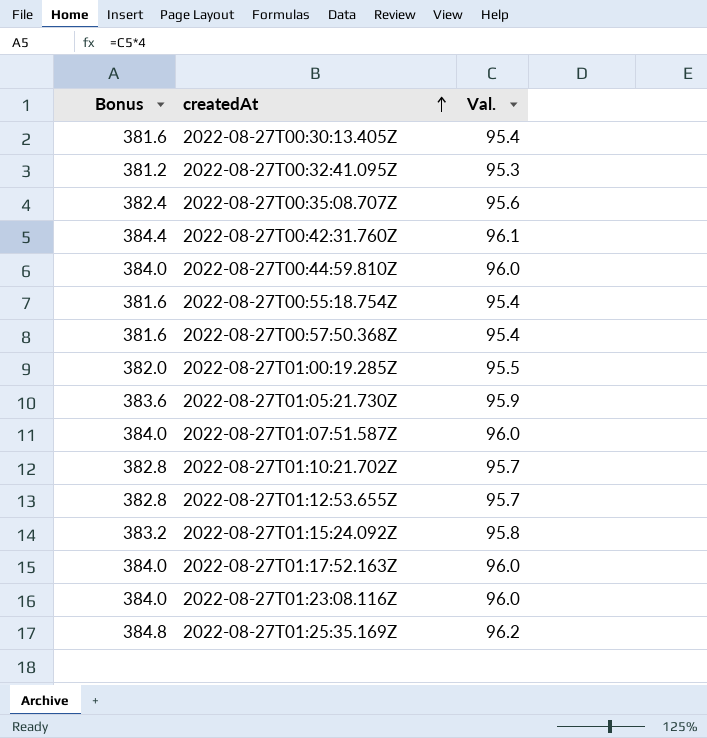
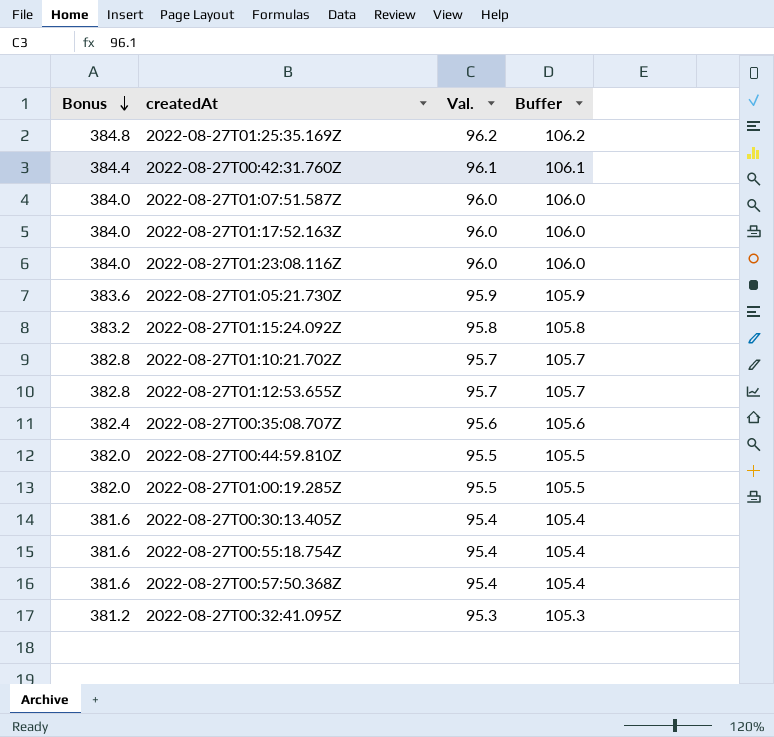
row order: createdAt ascending -> Bonus descending
column Buffer | formula: none -> [Val.] + 10
2022-08-27T00:44:59.810Z | Bonus: 384.0 -> 382.0
2022-08-27T00:44:59.810Z | Val.: 96.0 -> 95.5

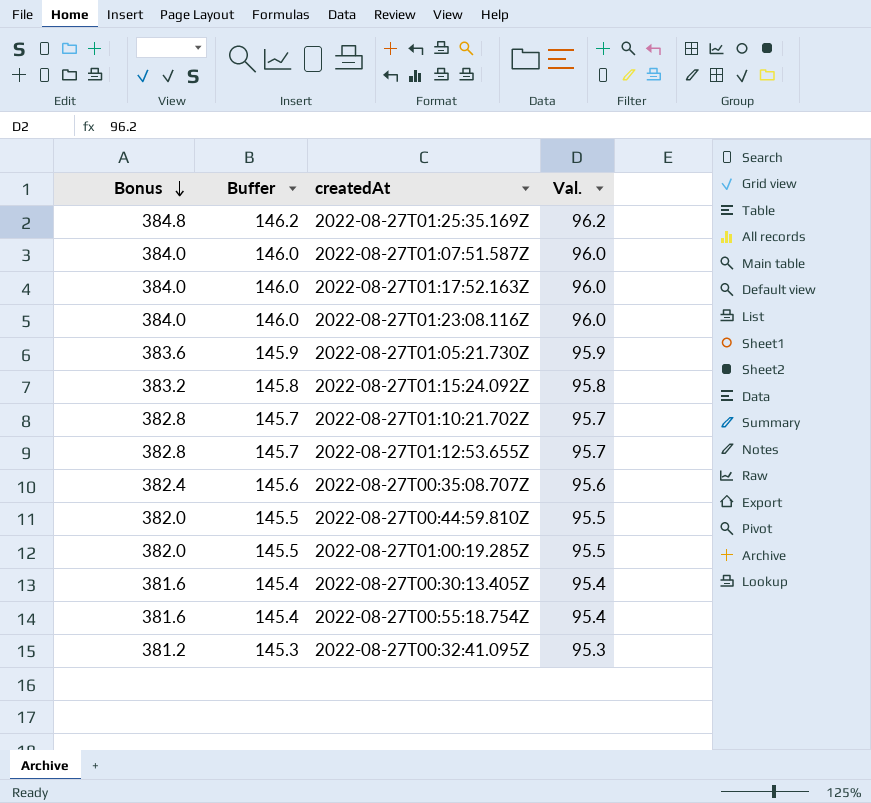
column Buffer | formula: [Val.] + 10 -> [Val.] + 50
column Buffer | position: 4 -> 2
row 2022-08-27T00:42:31.760Z: 384.4 | 96.1 | 106.1 -> none
row 2022-08-27T00:57:50.368Z: 381.6 | 95.4 | 105.4 -> none

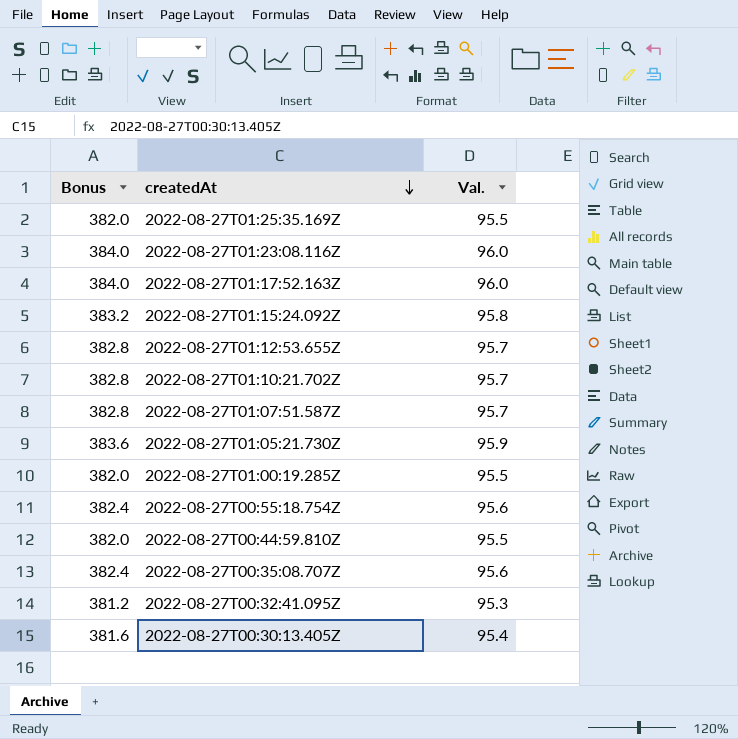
row order: Bonus descending -> createdAt descending
column Buffer | formula: [Val.] + 50 -> none
2022-08-27T01:25:35.169Z | Bonus: 384.8 -> 382.0
2022-08-27T01:25:35.169Z | Val.: 96.2 -> 95.5
2022-08-27T01:07:51.587Z | Bonus: 384.0 -> 382.8
2022-08-27T01:07:51.587Z | Val.: 96.0 -> 95.7
2022-08-27T00:55:18.754Z | Bonus: 381.6 -> 382.4
2022-08-27T00:55:18.754Z | Val.: 95.4 -> 95.6

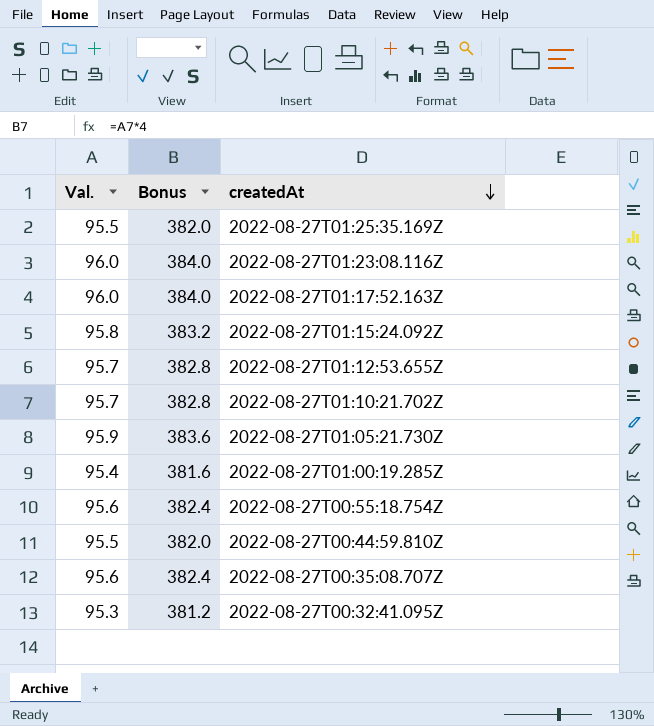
column Val. | position: 3 -> 1
row 2022-08-27T01:07:51.587Z: 382.8 | 95.7 -> none
row 2022-08-27T00:30:13.405Z: 381.6 | 95.4 -> none
2022-08-27T01:00:19.285Z | Val.: 95.5 -> 95.4
2022-08-27T01:00:19.285Z | Bonus: 382.0 -> 381.6

